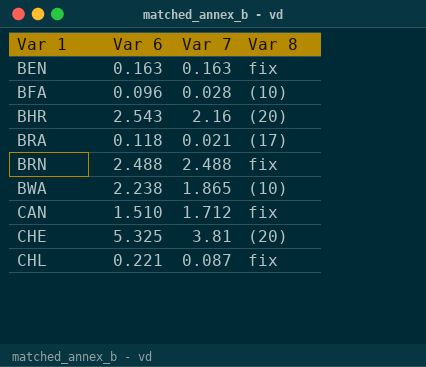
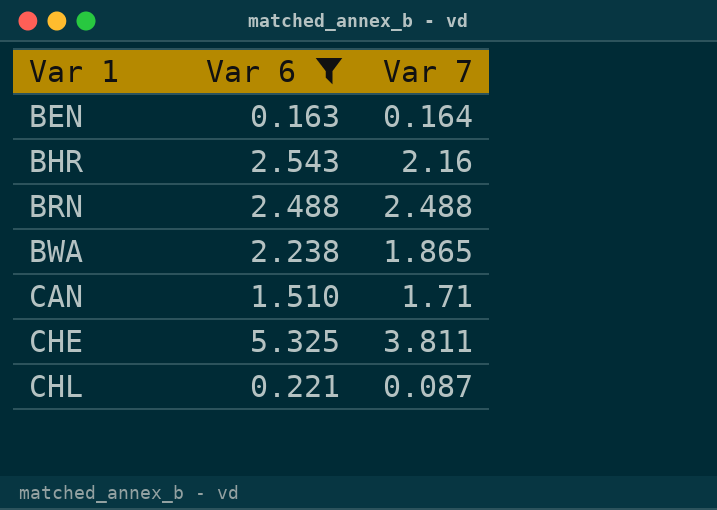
filter: none -> Var 6 >= 0.163
column Var 8 | position: 4 -> none
BEN | Var 7: 0.163 -> 0.164
CAN | Var 7: 1.712 -> 1.71
CHE | Var 7: 3.81 -> 3.811

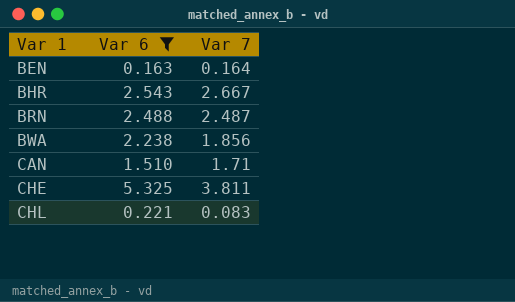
BHR | Var 7: 2.16 -> 2.667
BRN | Var 7: 2.488 -> 2.487
BWA | Var 7: 1.865 -> 1.856
CHL | Var 7: 0.087 -> 0.083

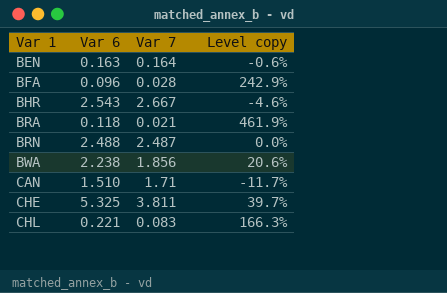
filter: Var 6 >= 0.163 -> none
column Level copy | formula: none -> ([Var 6] - [Var 7]) / [Var 7]

